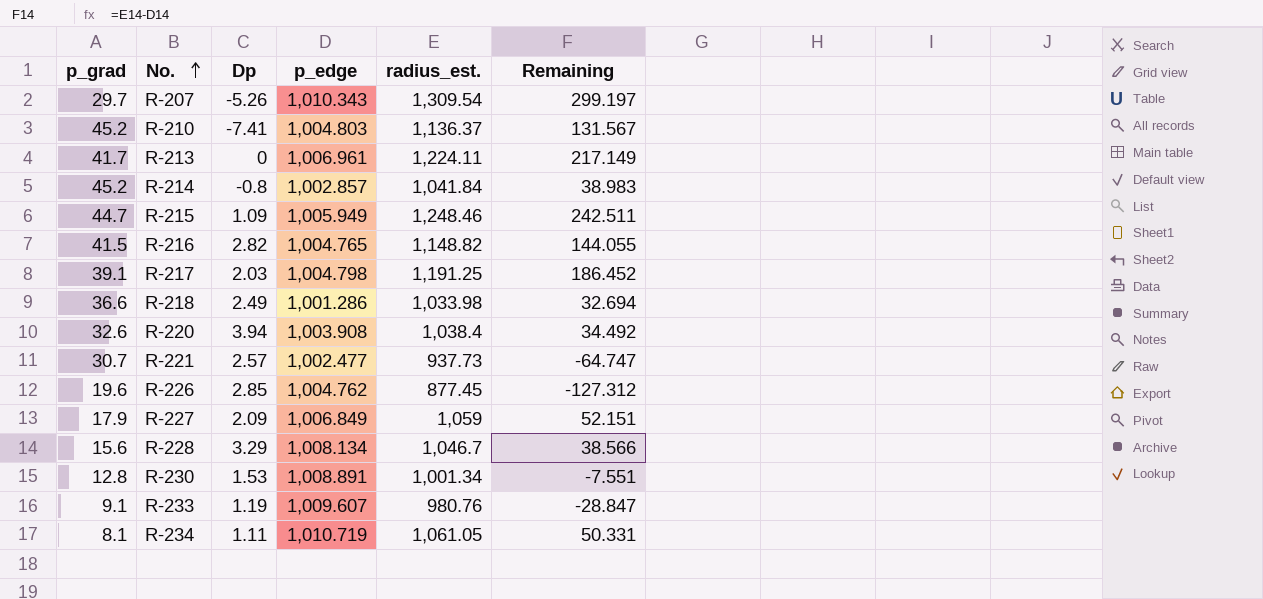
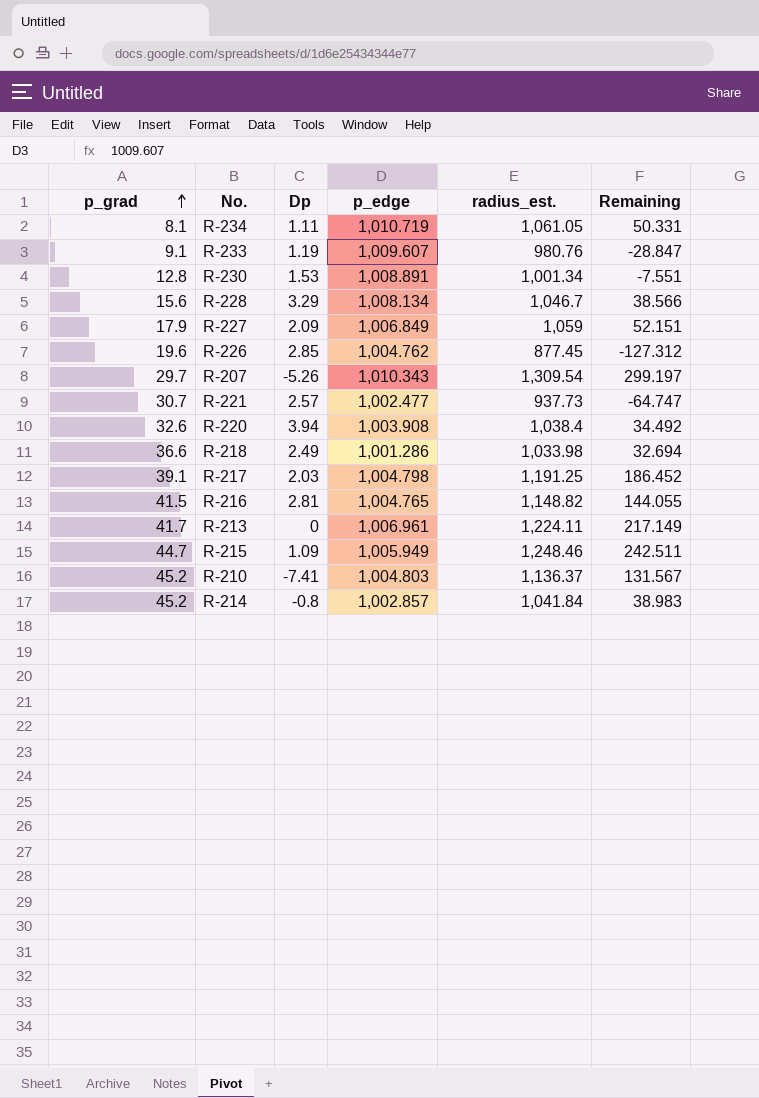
row order: No. ascending -> p_grad ascending
R-216 | Dp: 2.82 -> 2.81

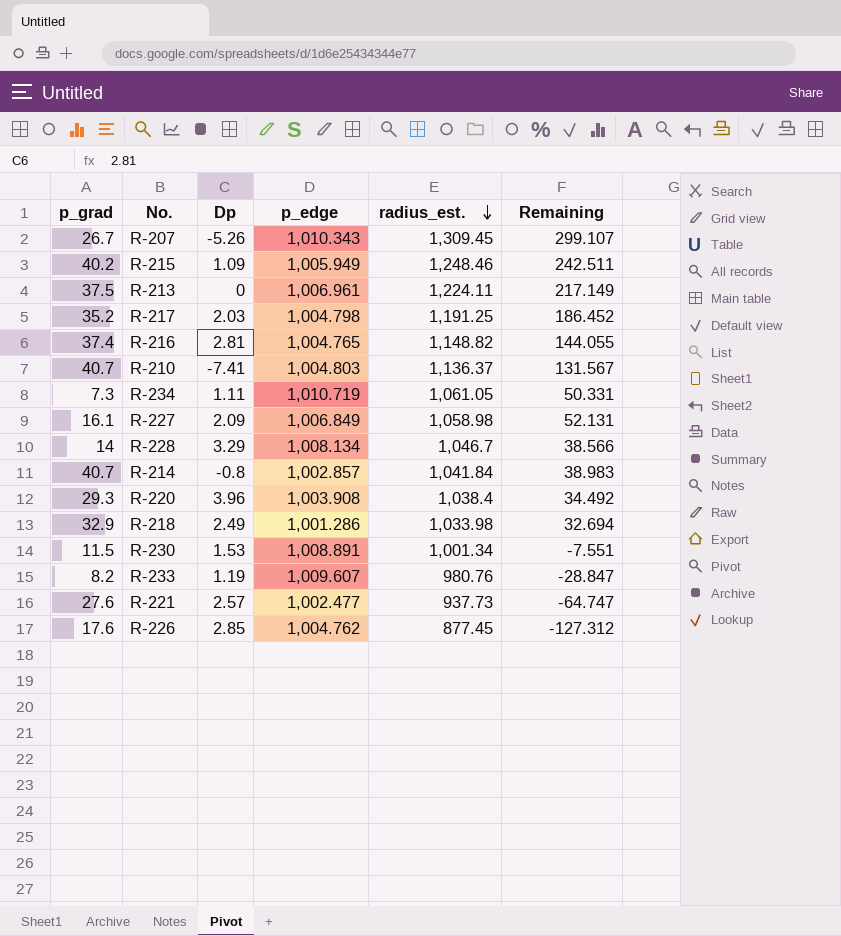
row order: p_grad ascending -> radius_est. descending
R-207 | p_grad: 29.7 -> 26.7
R-207 | radius_est.: 1,309.54 -> 1,309.45
R-207 | Remaining: 299.197 -> 299.107
R-215 | p_grad: 44.7 -> 40.2
R-213 | p_grad: 41.7 -> 37.5
R-217 | p_grad: 39.1 -> 35.2
R-216 | p_grad: 41.5 -> 37.4
R-210 | p_grad: 45.2 -> 40.7
R-234 | p_grad: 8.1 -> 7.3
R-227 | p_grad: 17.9 -> 16.1
R-227 | radius_est.: 1,059 -> 1,058.98
R-227 | Remaining: 52.151 -> 52.131
R-228 | p_grad: 15.6 -> 14
R-214 | p_grad: 45.2 -> 40.7
R-220 | p_grad: 32.6 -> 29.3
R-220 | Dp: 3.94 -> 3.96
R-218 | p_grad: 36.6 -> 32.9
R-230 | p_grad: 12.8 -> 11.5
R-233 | p_grad: 9.1 -> 8.2
R-221 | p_grad: 30.7 -> 27.6
R-226 | p_grad: 19.6 -> 17.6

